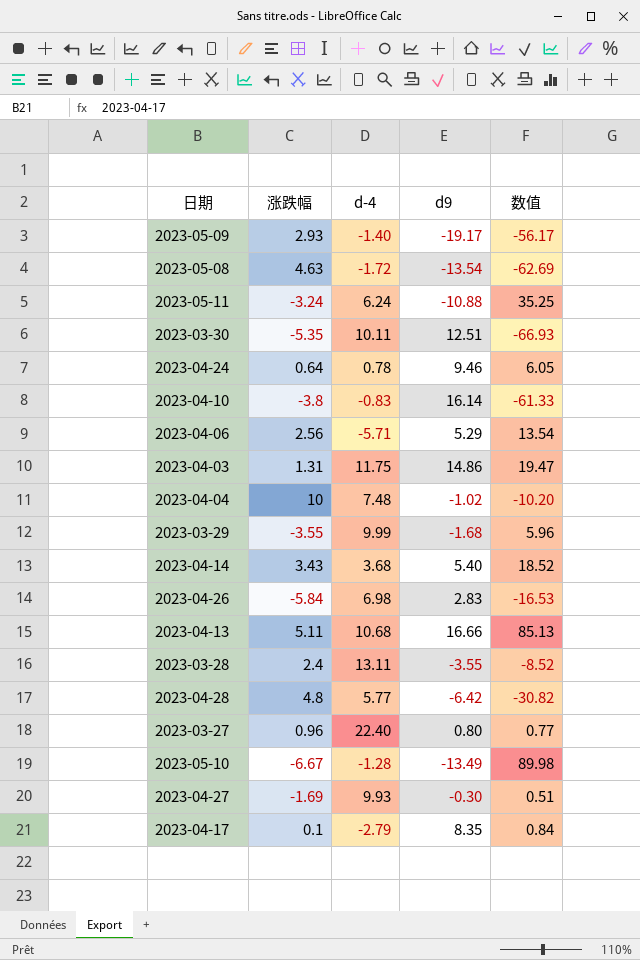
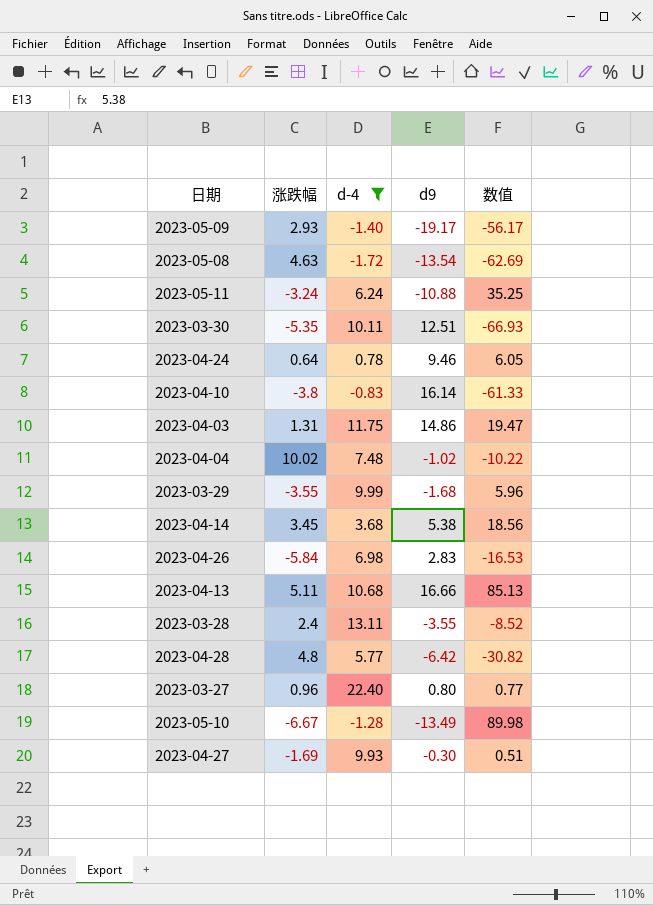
filter: none -> d-4 >= -1.72
2023-04-04 | 涨跌幅: 10 -> 10.02
2023-04-04 | 数值: -10.20 -> -10.22
2023-04-14 | 涨跌幅: 3.43 -> 3.45
2023-04-14 | d9: 5.40 -> 5.38
2023-04-14 | 数值: 18.52 -> 18.56

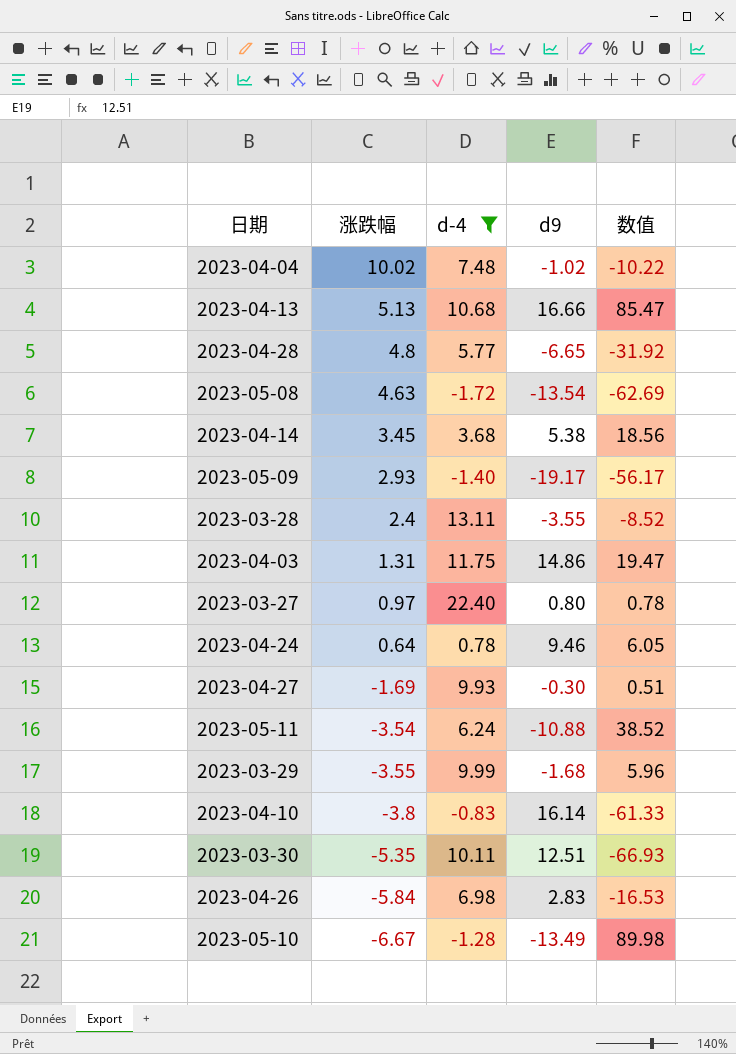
row order: none -> 涨跌幅 descending
2023-04-13 | 涨跌幅: 5.11 -> 5.13
2023-04-13 | 数值: 85.13 -> 85.47
2023-04-28 | d9: -6.42 -> -6.65
2023-04-28 | 数值: -30.82 -> -31.92
2023-03-27 | 涨跌幅: 0.96 -> 0.97
2023-03-27 | 数值: 0.77 -> 0.78
2023-05-11 | 涨跌幅: -3.24 -> -3.54
2023-05-11 | 数值: 35.25 -> 38.52

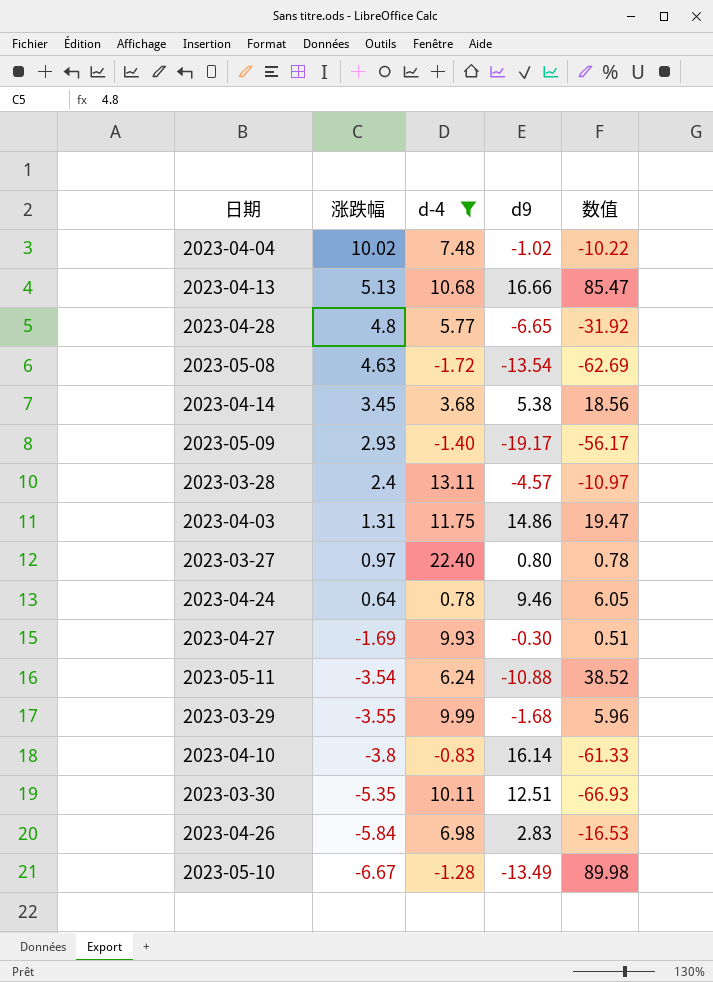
2023-03-28 | d9: -3.55 -> -4.57
2023-03-28 | 数值: -8.52 -> -10.97

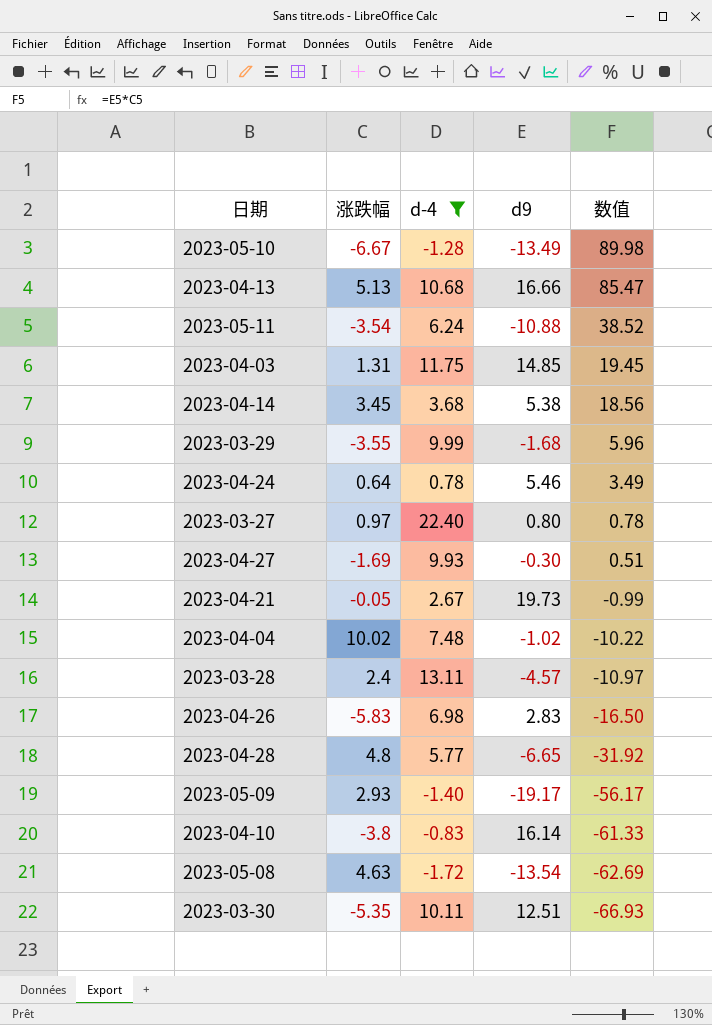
row order: 涨跌幅 descending -> 数值 descending
2023-04-03 | d9: 14.86 -> 14.85
2023-04-03 | 数值: 19.47 -> 19.45
2023-04-24 | d9: 9.46 -> 5.46
2023-04-24 | 数值: 6.05 -> 3.49
row 2023-04-21: none -> -0.05 | 2.67 | 19.73 | -0.99
2023-04-26 | 涨跌幅: -5.84 -> -5.83
2023-04-26 | 数值: -16.53 -> -16.50

